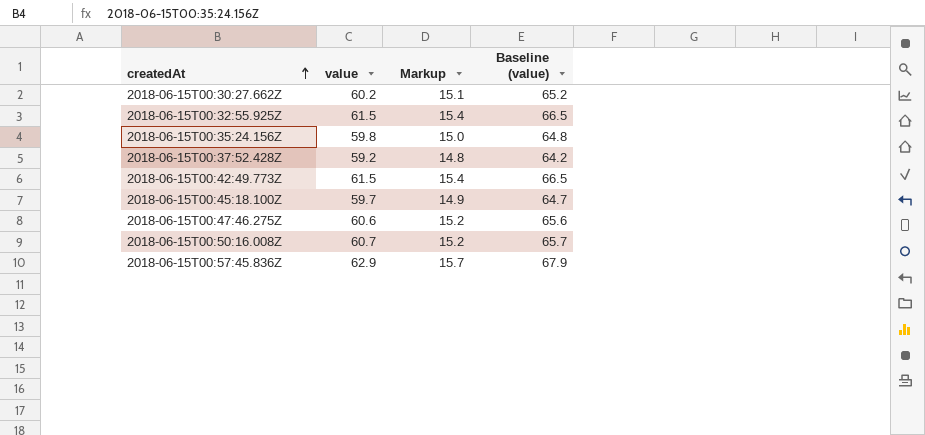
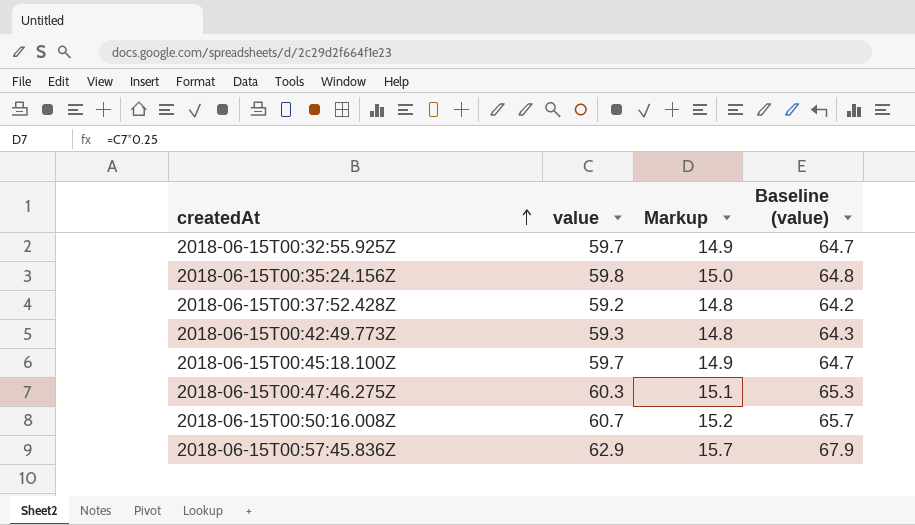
row 2018-06-15T00:30:27.662Z: 60.2 | 15.1 | 65.2 -> none
2018-06-15T00:32:55.925Z | value: 61.5 -> 59.7
2018-06-15T00:32:55.925Z | Markup: 15.4 -> 14.9
2018-06-15T00:32:55.925Z | Baseline (value): 66.5 -> 64.7
2018-06-15T00:42:49.773Z | value: 61.5 -> 59.3
2018-06-15T00:42:49.773Z | Markup: 15.4 -> 14.8
2018-06-15T00:42:49.773Z | Baseline (value): 66.5 -> 64.3
2018-06-15T00:47:46.275Z | value: 60.6 -> 60.3
2018-06-15T00:47:46.275Z | Markup: 15.2 -> 15.1
2018-06-15T00:47:46.275Z | Baseline (value): 65.6 -> 65.3

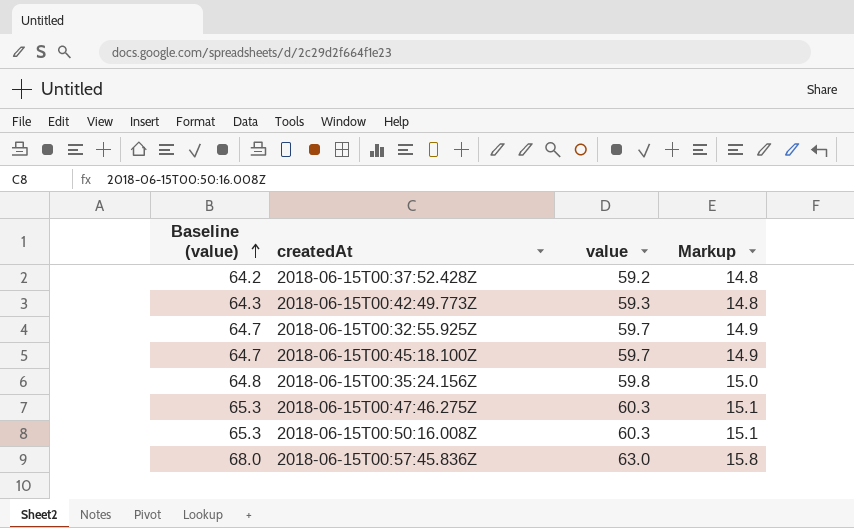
row order: createdAt ascending -> Baseline (value) ascending
column Baseline (value) | position: 4 -> 1
2018-06-15T00:50:16.008Z | Baseline (value): 65.7 -> 65.3
2018-06-15T00:50:16.008Z | value: 60.7 -> 60.3
2018-06-15T00:50:16.008Z | Markup: 15.2 -> 15.1
2018-06-15T00:57:45.836Z | Baseline (value): 67.9 -> 68.0
2018-06-15T00:57:45.836Z | value: 62.9 -> 63.0
2018-06-15T00:57:45.836Z | Markup: 15.7 -> 15.8

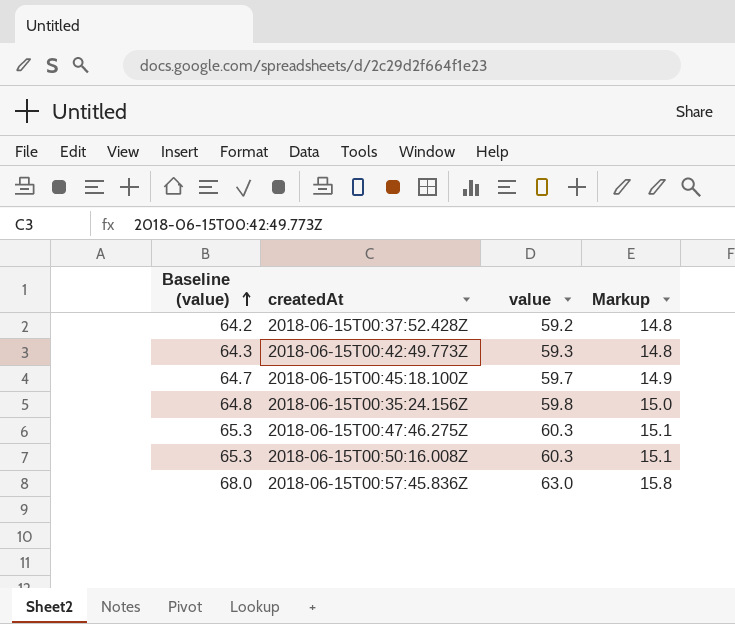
row 2018-06-15T00:32:55.925Z: 64.7 | 59.7 | 14.9 -> none

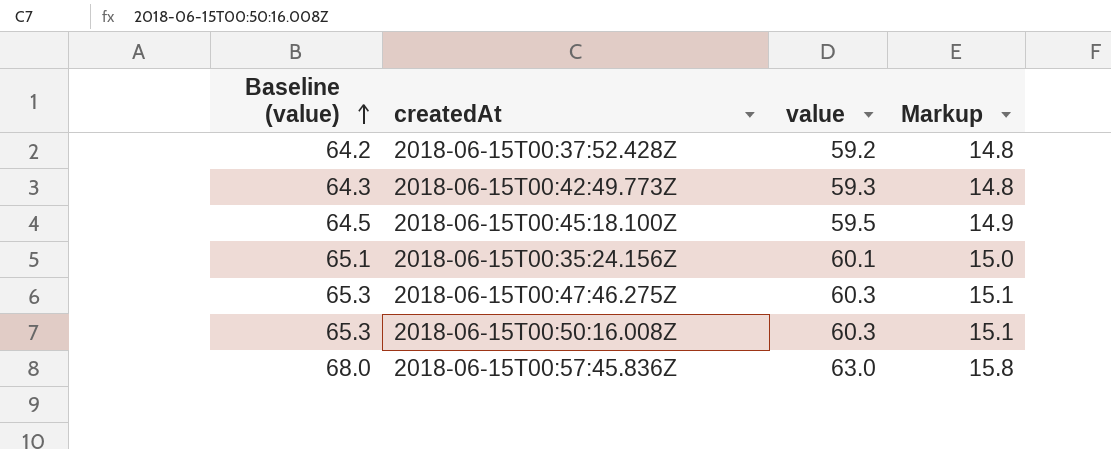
2018-06-15T00:45:18.100Z | Baseline (value): 64.7 -> 64.5
2018-06-15T00:45:18.100Z | value: 59.7 -> 59.5
2018-06-15T00:35:24.156Z | Baseline (value): 64.8 -> 65.1
2018-06-15T00:35:24.156Z | value: 59.8 -> 60.1

